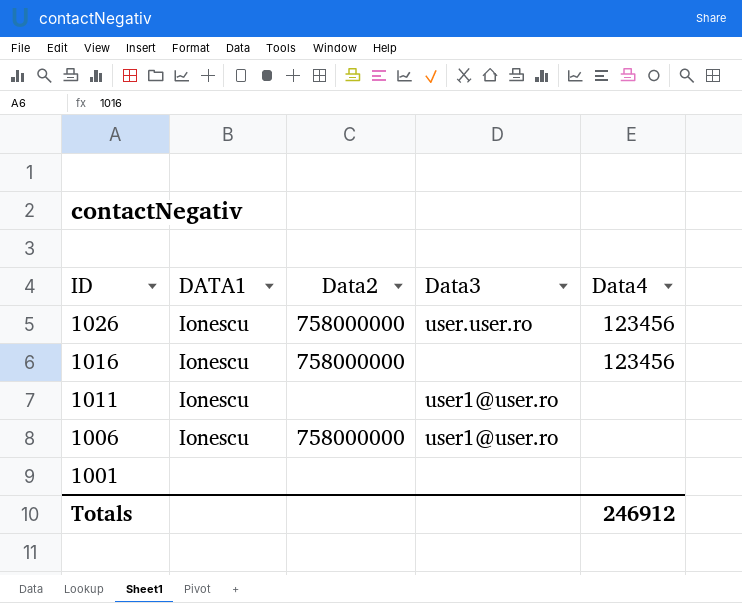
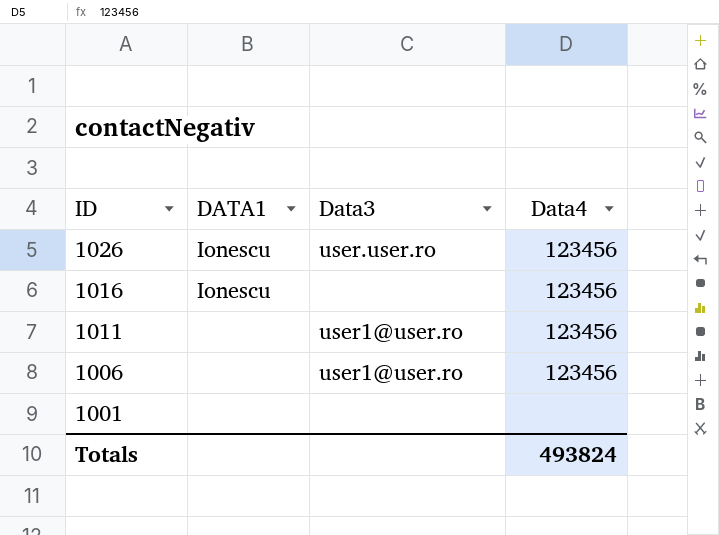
column Data2 | position: 3 -> none
1011 | DATA1: Ionescu -> none
1011 | Data4: none -> 123456
1006 | DATA1: Ionescu -> none
1006 | Data4: none -> 123456
Totals | Data4: 246912 -> 493824

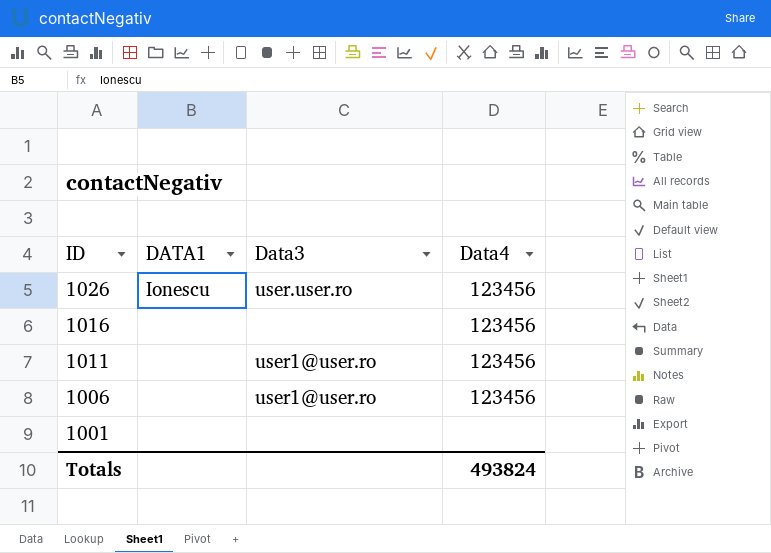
1016 | DATA1: Ionescu -> none

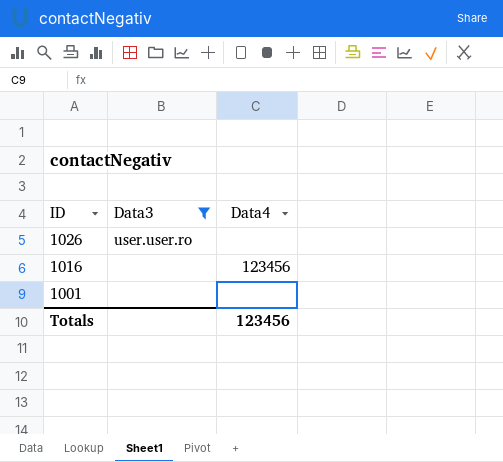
filter: none -> Data3 != user1@user.ro
column DATA1 | position: 2 -> none
1026 | Data4: 123456 -> none
Totals | Data4: 493824 -> 123456

